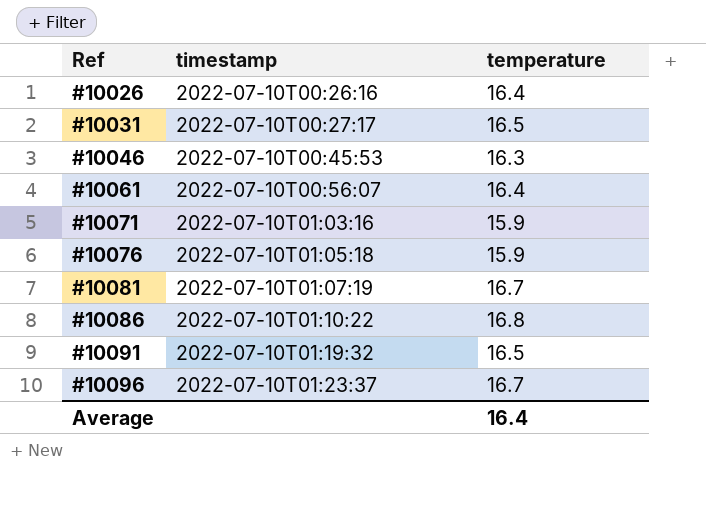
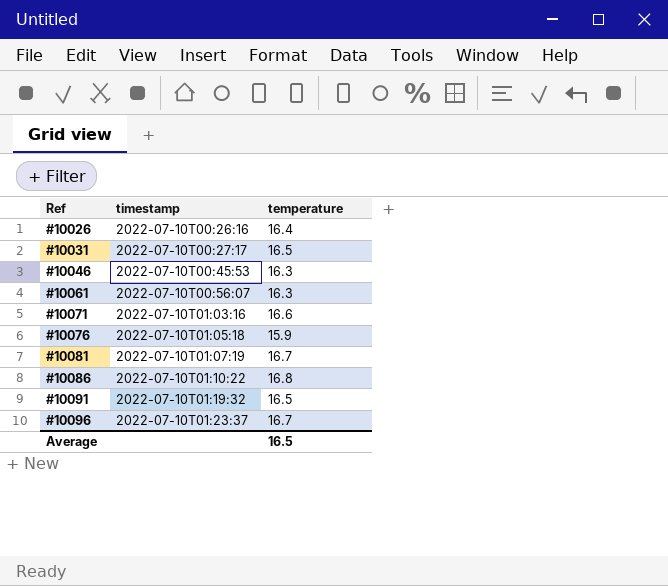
#10061 | temperature: 16.4 -> 16.3
#10071 | temperature: 15.9 -> 16.6
Average | temperature: 16.4 -> 16.5

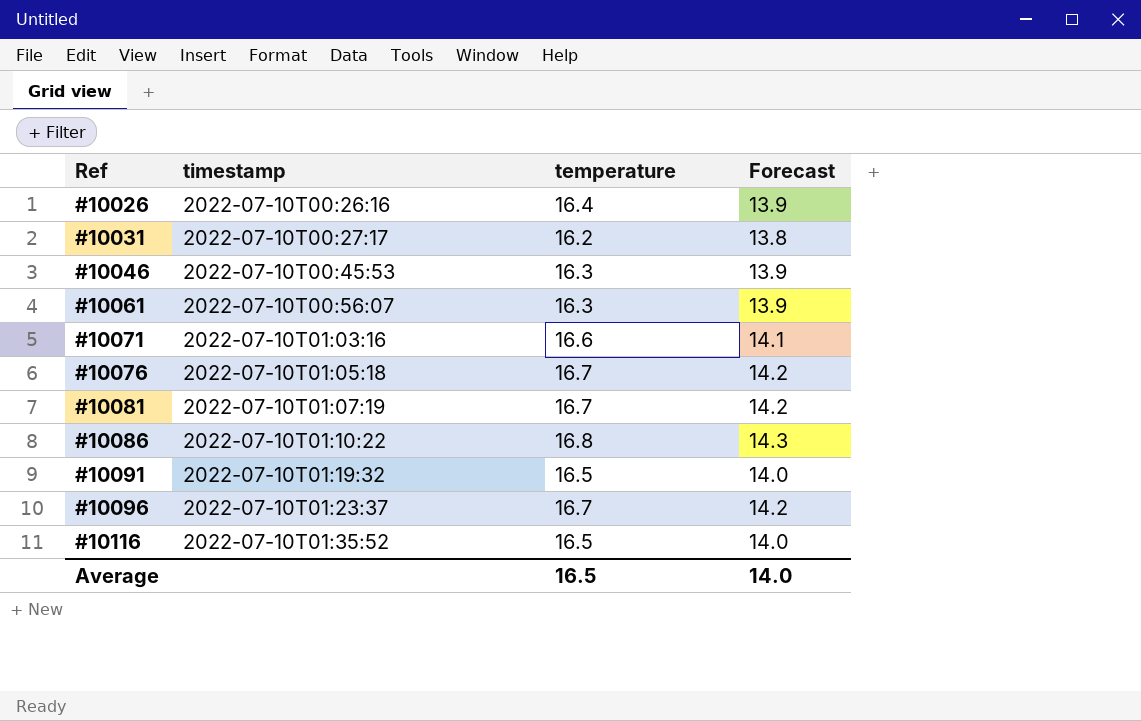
column Forecast | formula: none -> [temperature] * 0.85
#10031 | temperature: 16.5 -> 16.2
#10076 | temperature: 15.9 -> 16.7
row #10116: none -> 2022-07-10T01:35:52 | 16.5 | 14.0

